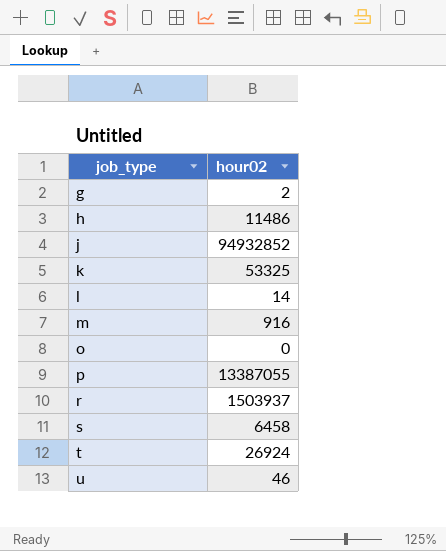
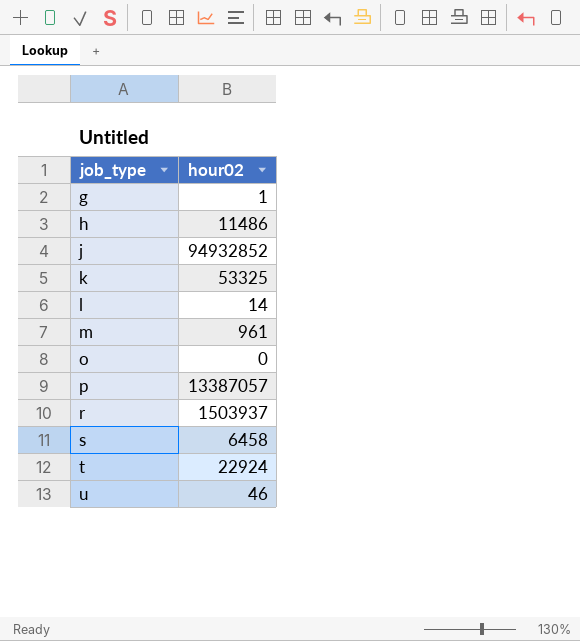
g | hour02: 2 -> 1
m | hour02: 916 -> 961
p | hour02: 13387055 -> 13387057
t | hour02: 26924 -> 22924

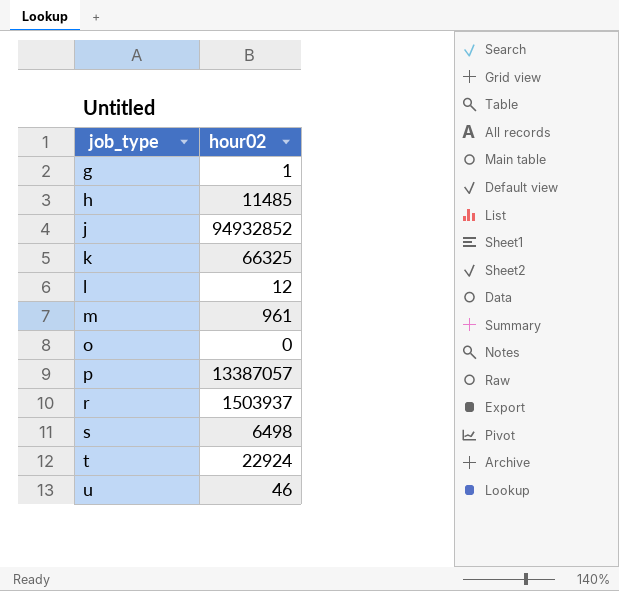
h | hour02: 11486 -> 11485
k | hour02: 53325 -> 66325
l | hour02: 14 -> 12
s | hour02: 6458 -> 6498

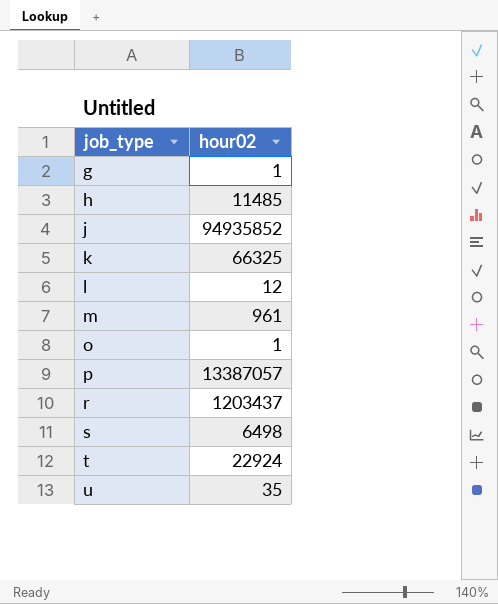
j | hour02: 94932852 -> 94935852
o | hour02: 0 -> 1
r | hour02: 1503937 -> 1203437
u | hour02: 46 -> 35

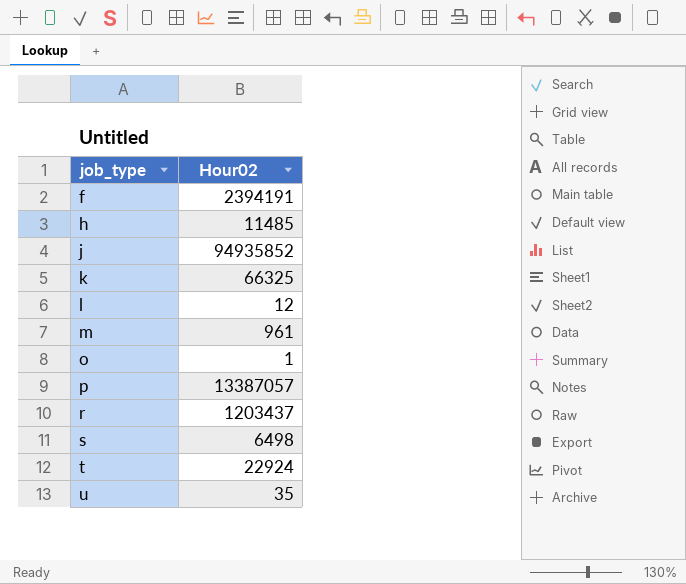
column name: hour02 -> Hour02
row g: 1 -> none
row f: none -> 2394191

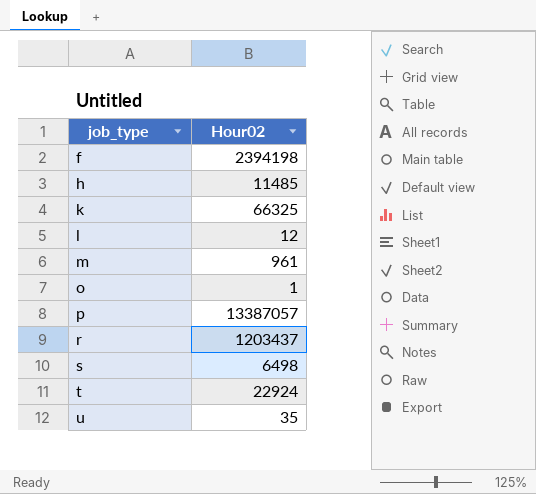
row j: 94935852 -> none
f | Hour02: 2394191 -> 2394198

